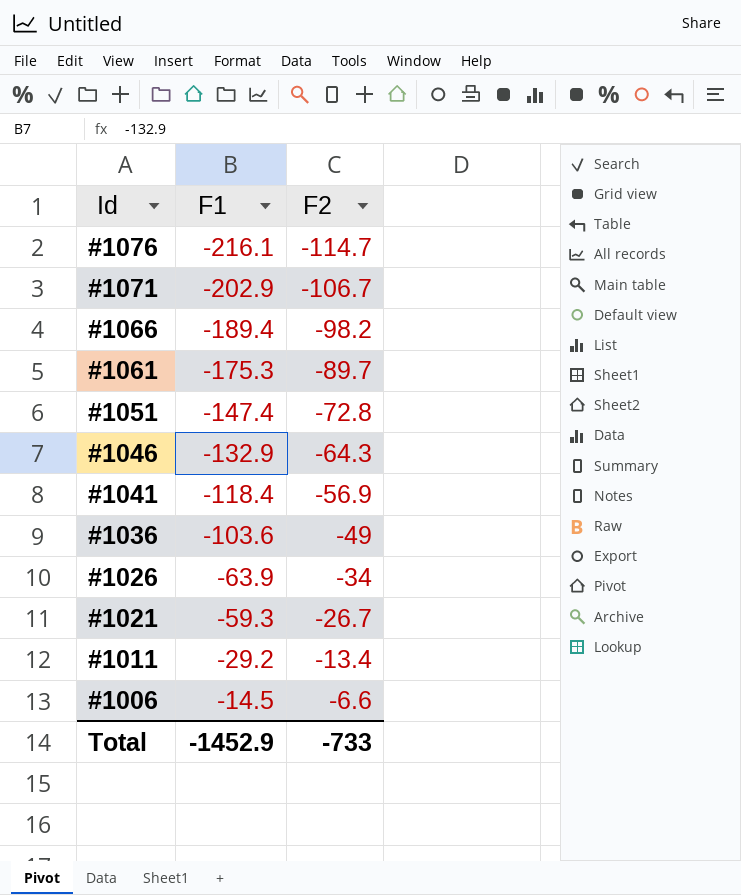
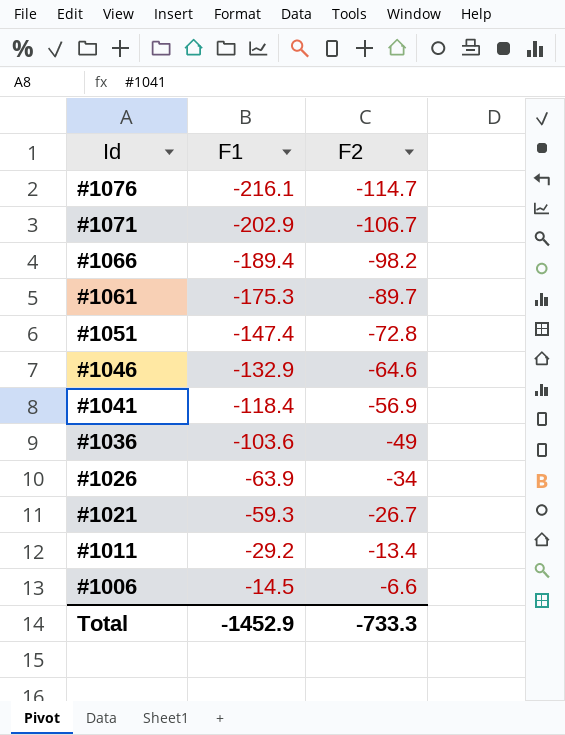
#1046 | F2: -64.3 -> -64.6
Total | F2: -733 -> -733.3

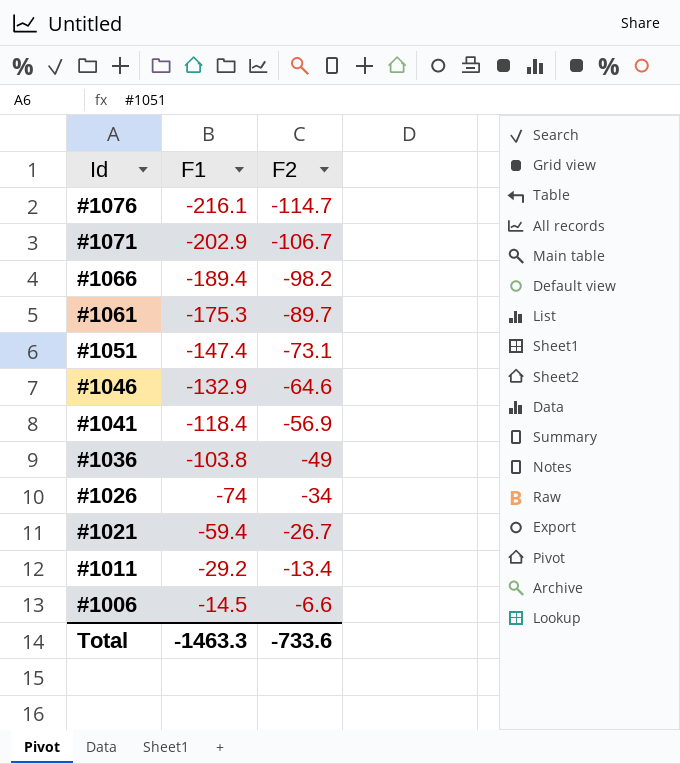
#1051 | F2: -72.8 -> -73.1
#1036 | F1: -103.6 -> -103.8
#1026 | F1: -63.9 -> -74
#1021 | F1: -59.3 -> -59.4
Total | F1: -1452.9 -> -1463.3
Total | F2: -733.3 -> -733.6

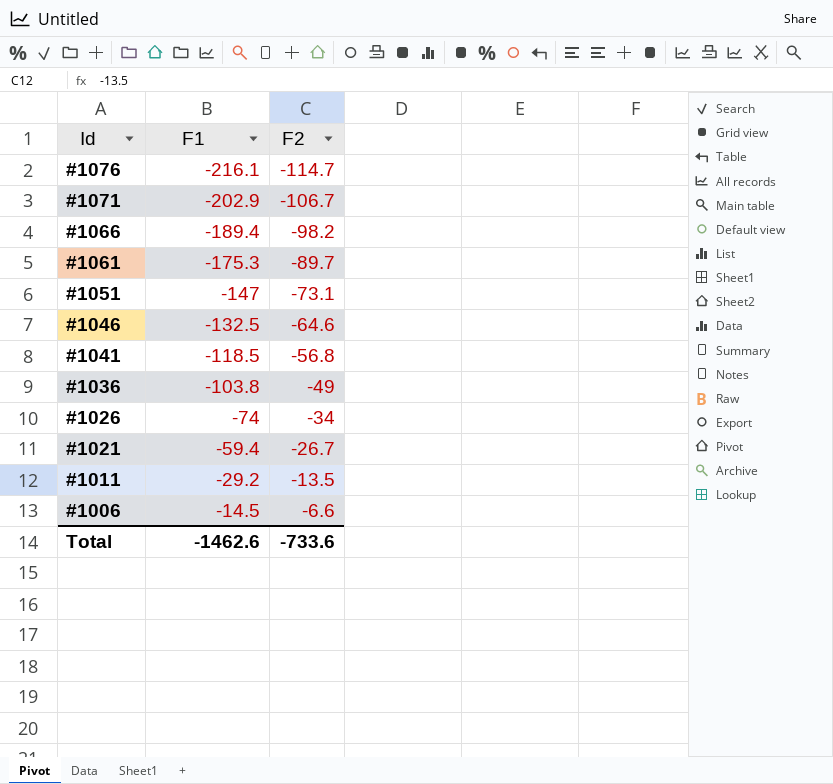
#1051 | F1: -147.4 -> -147
#1046 | F1: -132.9 -> -132.5
#1041 | F1: -118.4 -> -118.5
#1041 | F2: -56.9 -> -56.8
#1011 | F2: -13.4 -> -13.5
Total | F1: -1463.3 -> -1462.6

